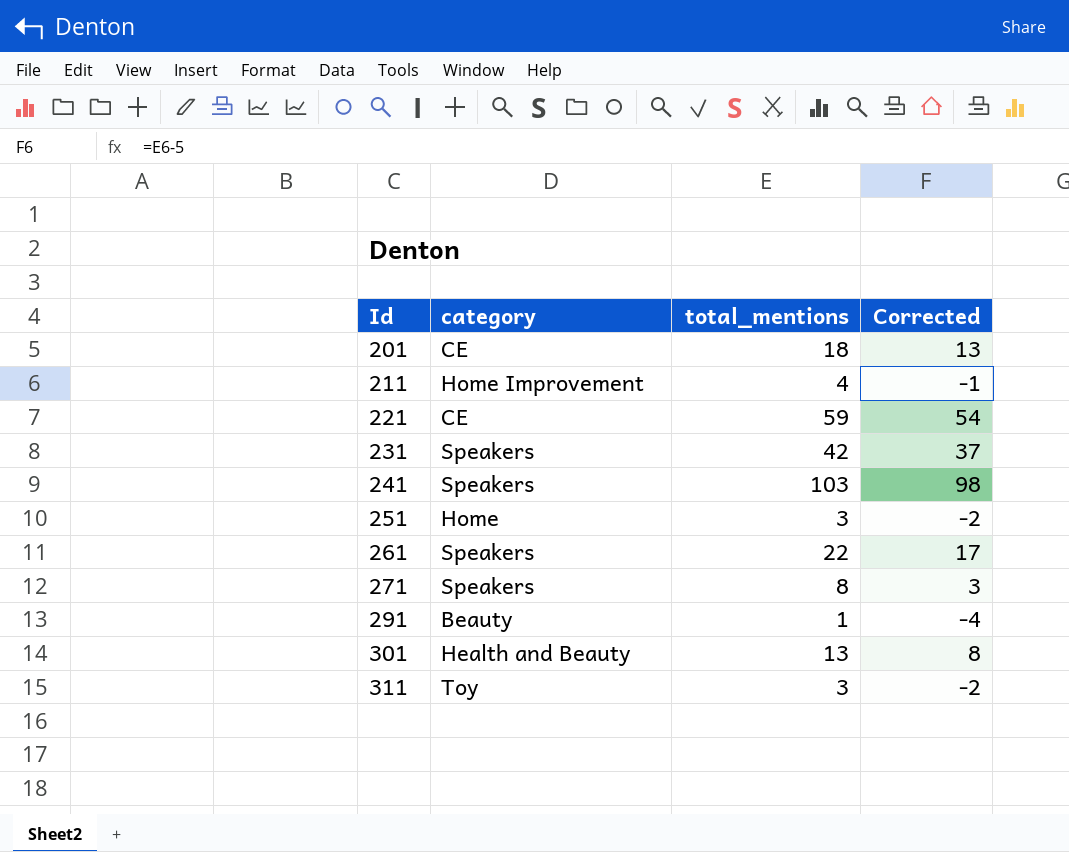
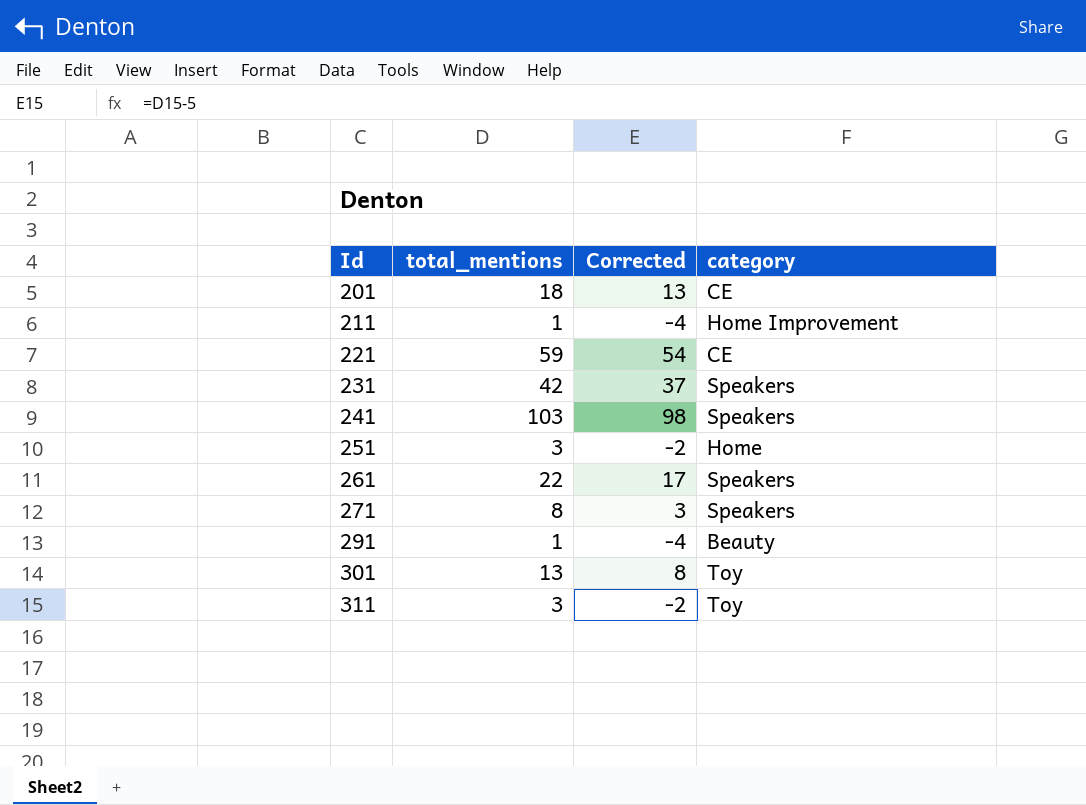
column category | position: 2 -> 4
211 | total_mentions: 4 -> 1
211 | Corrected: -1 -> -4
301 | category: Health and Beauty -> Toy

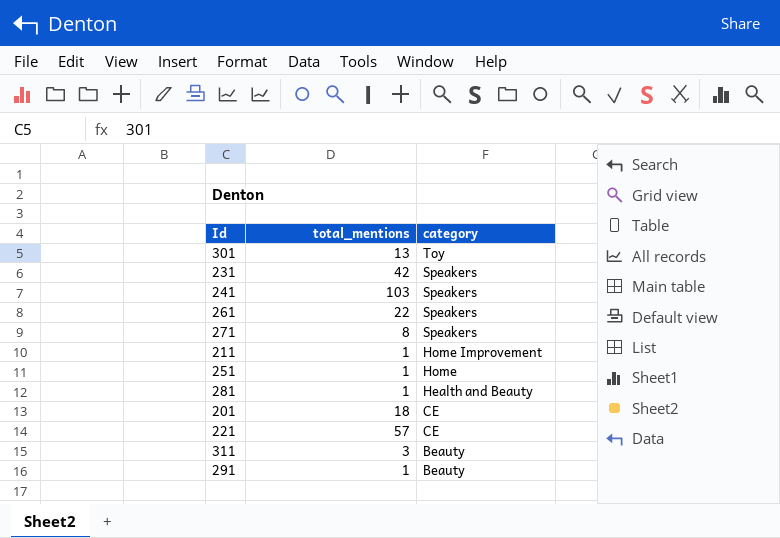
row order: Id ascending -> category descending
column Corrected | formula: [total_mentions] - 5 -> none
251 | total_mentions: 3 -> 1
row 281: none -> 1 | Health and Beauty
221 | total_mentions: 59 -> 57
311 | category: Toy -> Beauty

